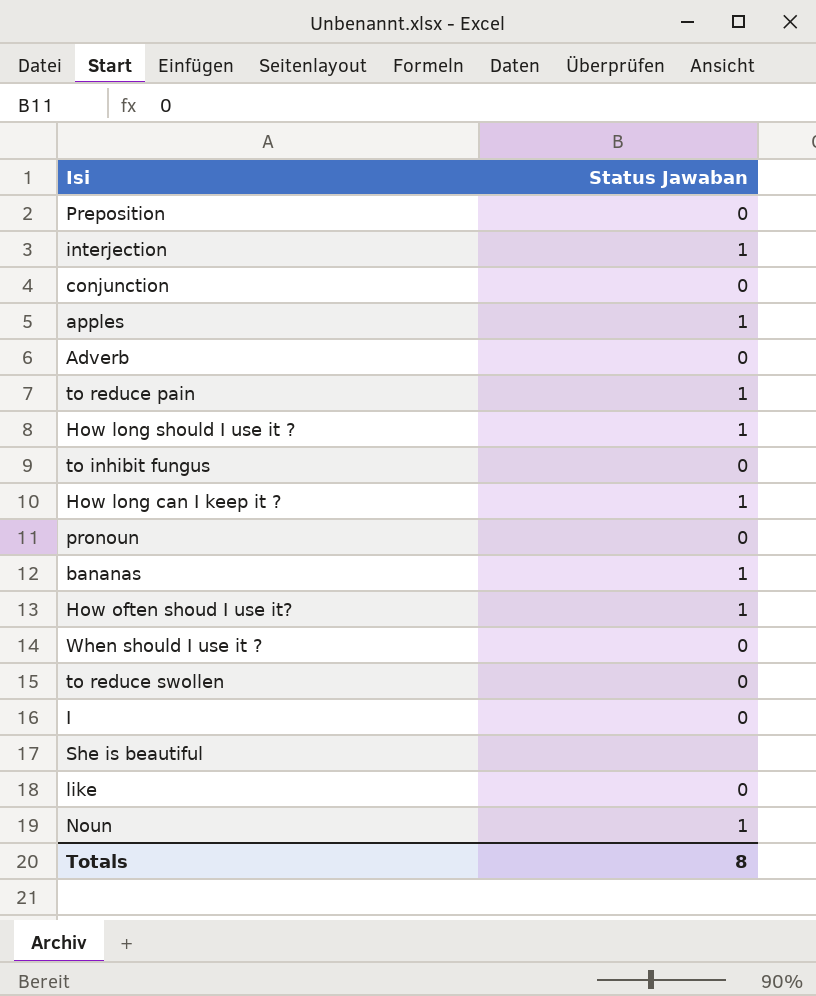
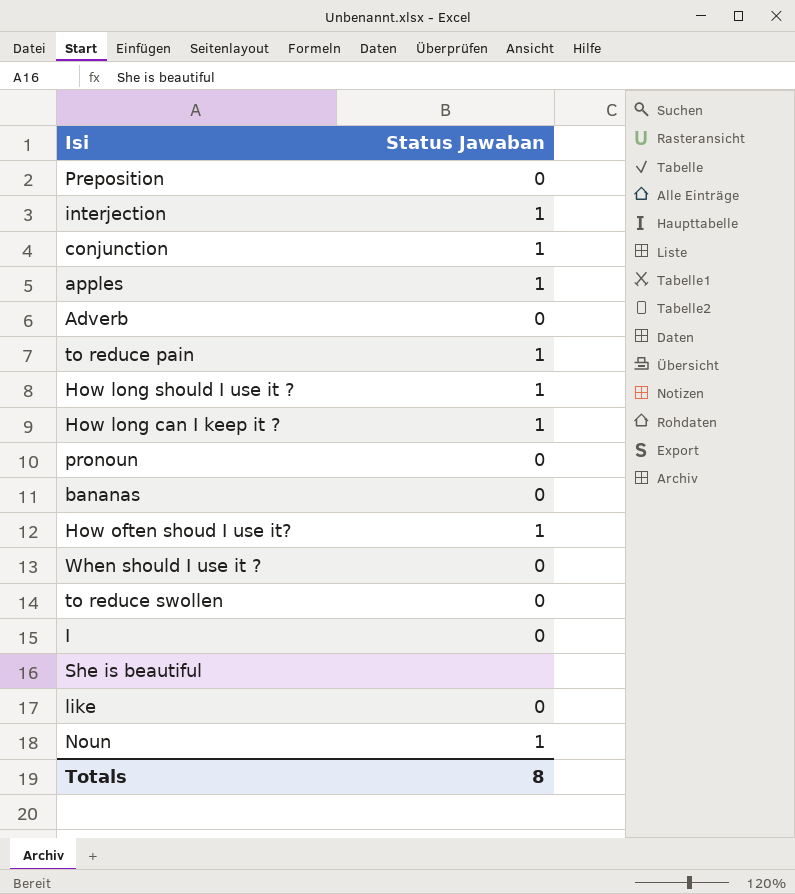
row to inhibit fungus: 0 -> none
conjunction | Status Jawaban: 0 -> 1
bananas | Status Jawaban: 1 -> 0

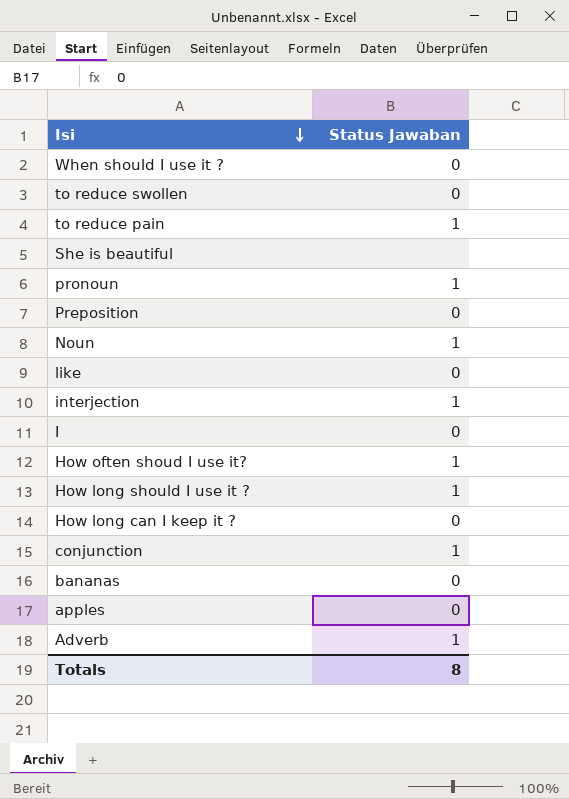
row order: none -> Isi descending
pronoun | Status Jawaban: 0 -> 1
How long can I keep it ? | Status Jawaban: 1 -> 0
apples | Status Jawaban: 1 -> 0
Adverb | Status Jawaban: 0 -> 1

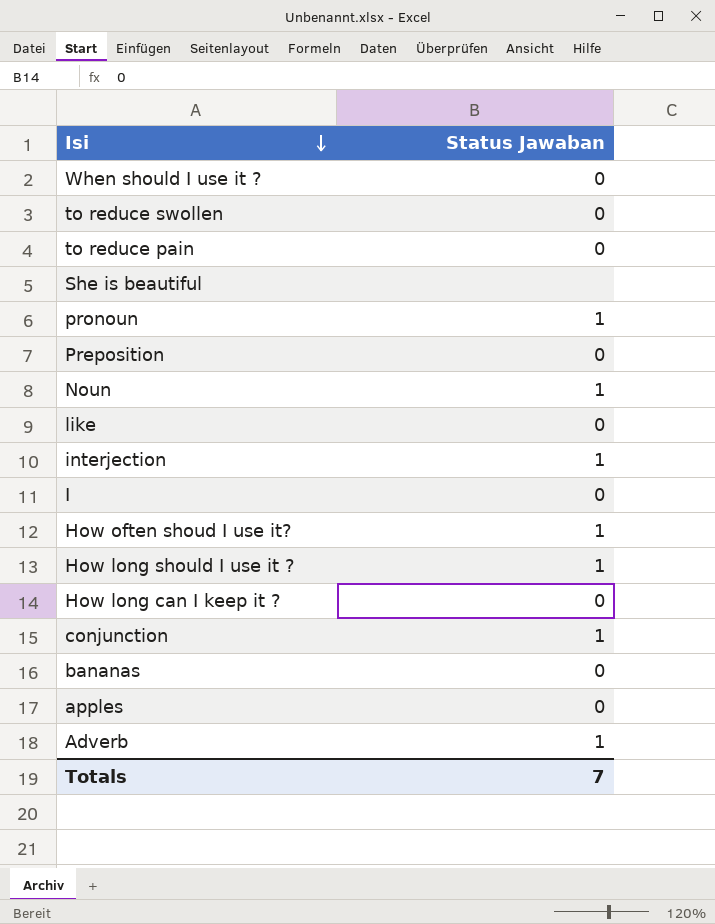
to reduce pain | Status Jawaban: 1 -> 0
Totals | Status Jawaban: 8 -> 7

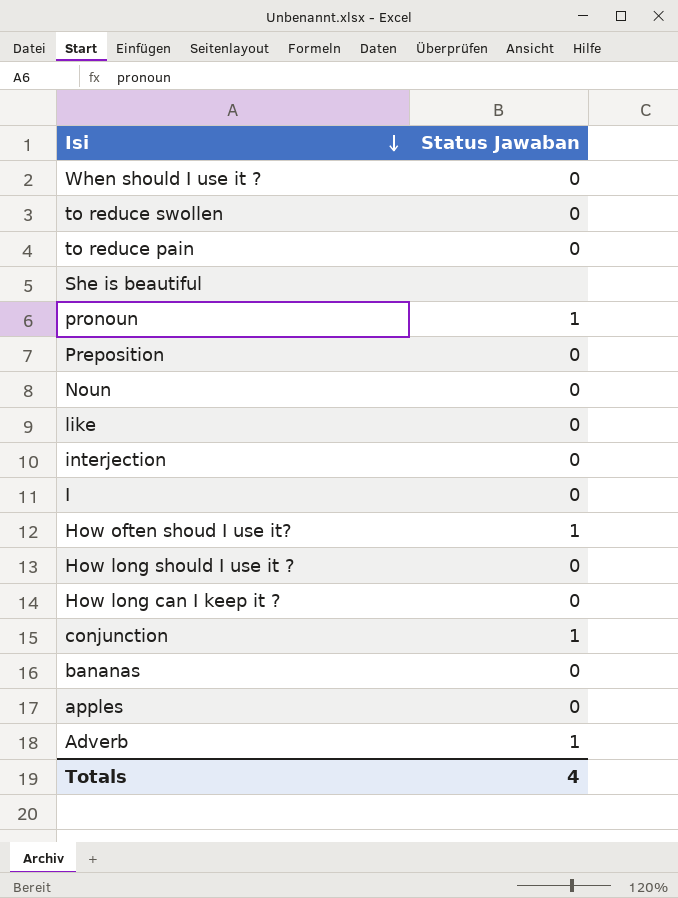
Noun | Status Jawaban: 1 -> 0
interjection | Status Jawaban: 1 -> 0
How long should I use it ? | Status Jawaban: 1 -> 0
Totals | Status Jawaban: 7 -> 4

